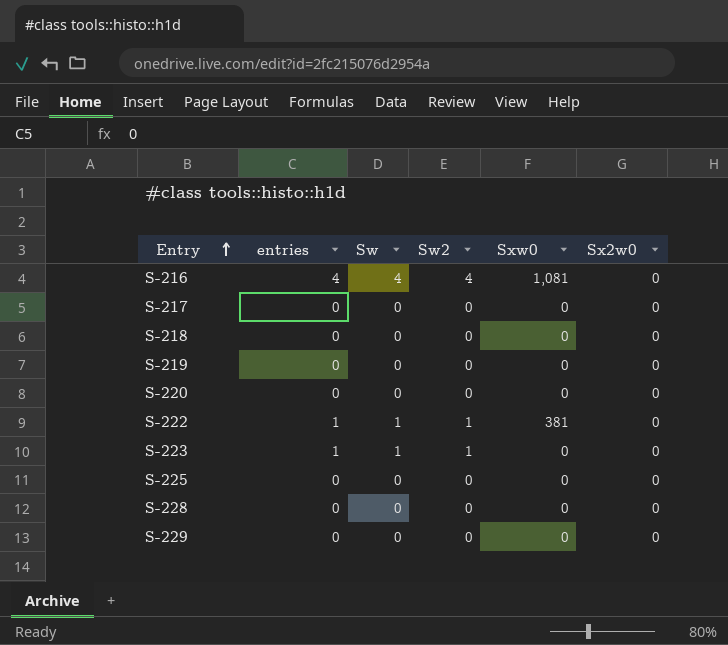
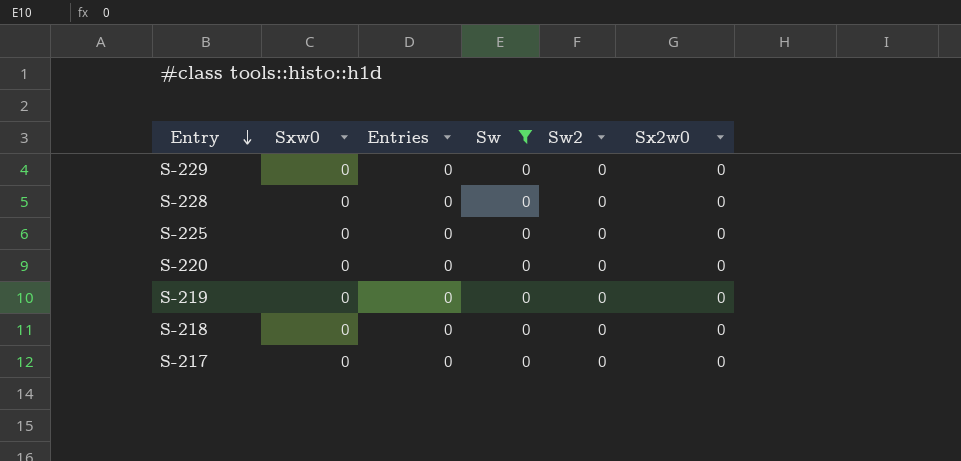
filter: none -> Sw = 0
row order: Entry ascending -> Entry descending
column Sxw0 | position: 5 -> 2
column name: entries -> Entries

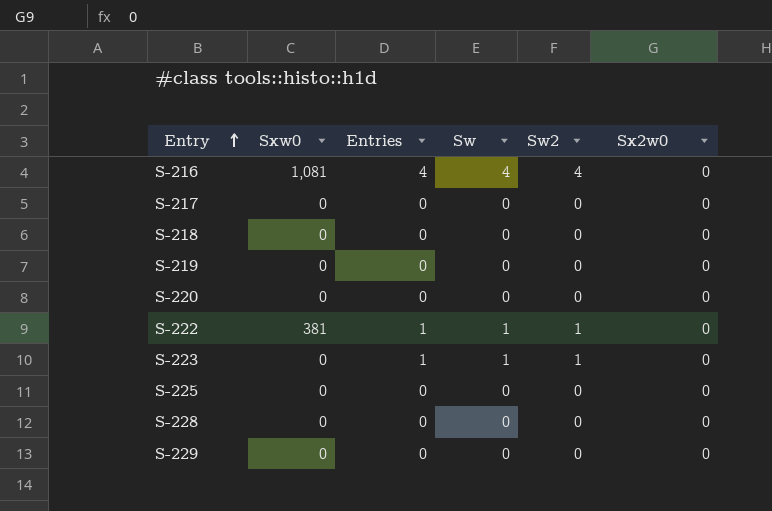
filter: Sw = 0 -> none
row order: Entry descending -> Entry ascending

